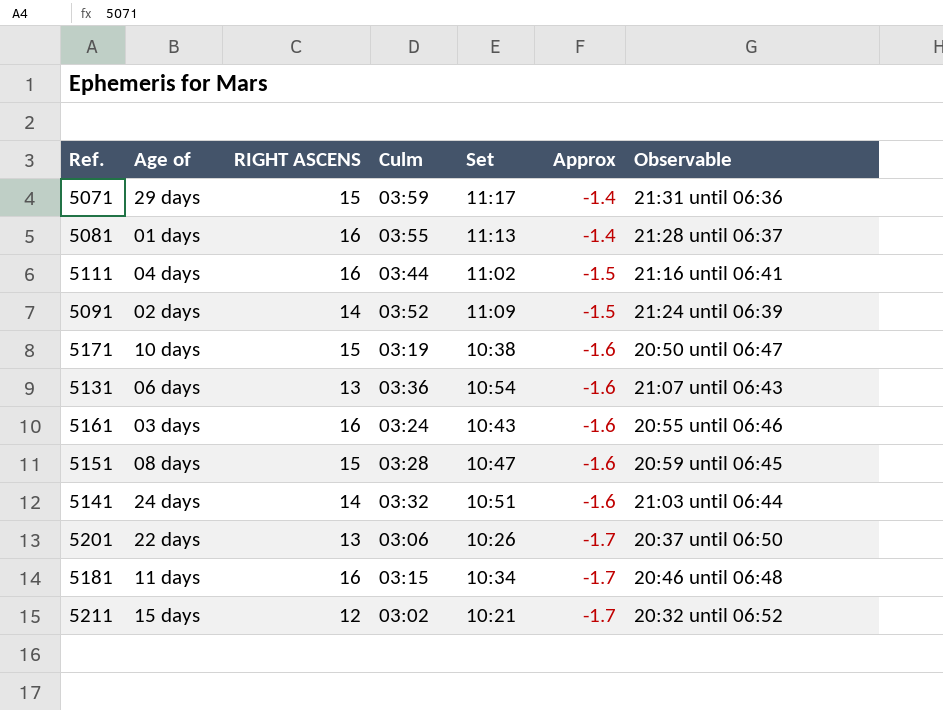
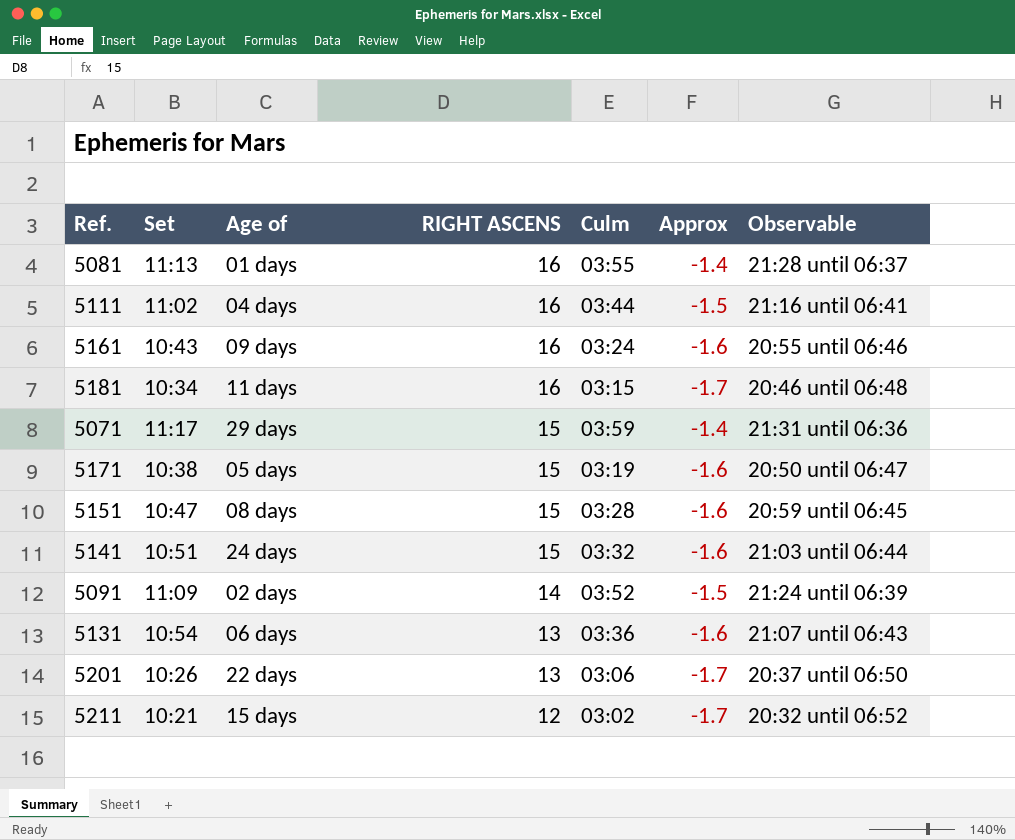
row order: Approx descending -> RIGHT ASCENS descending
column Set | position: 5 -> 2
5161 | Age of: 03 days -> 09 days
5171 | Age of: 10 days -> 05 days
5141 | RIGHT ASCENS: 14 -> 15

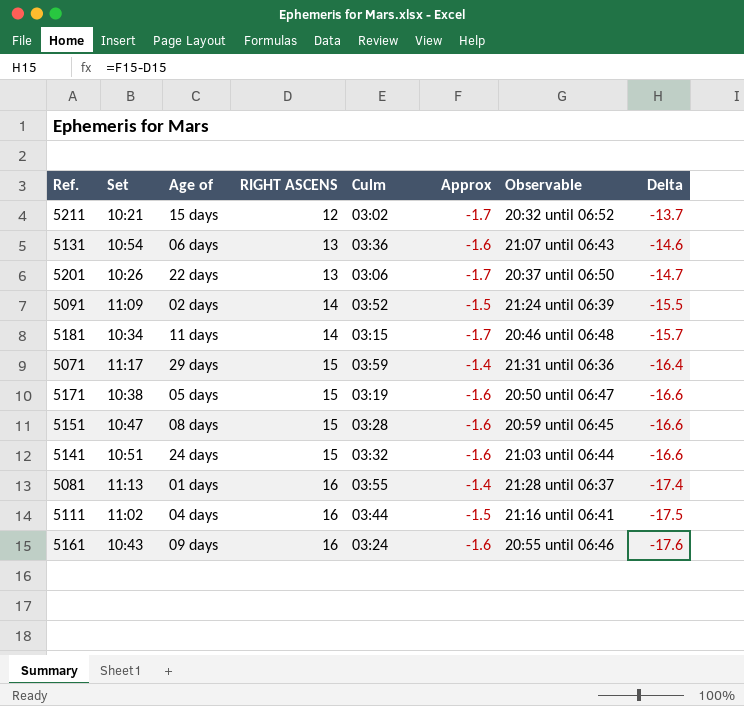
row order: RIGHT ASCENS descending -> RIGHT ASCENS ascending
column Delta | formula: none -> [Approx] - [RIGHT ASCENS]
5181 | RIGHT ASCENS: 16 -> 14

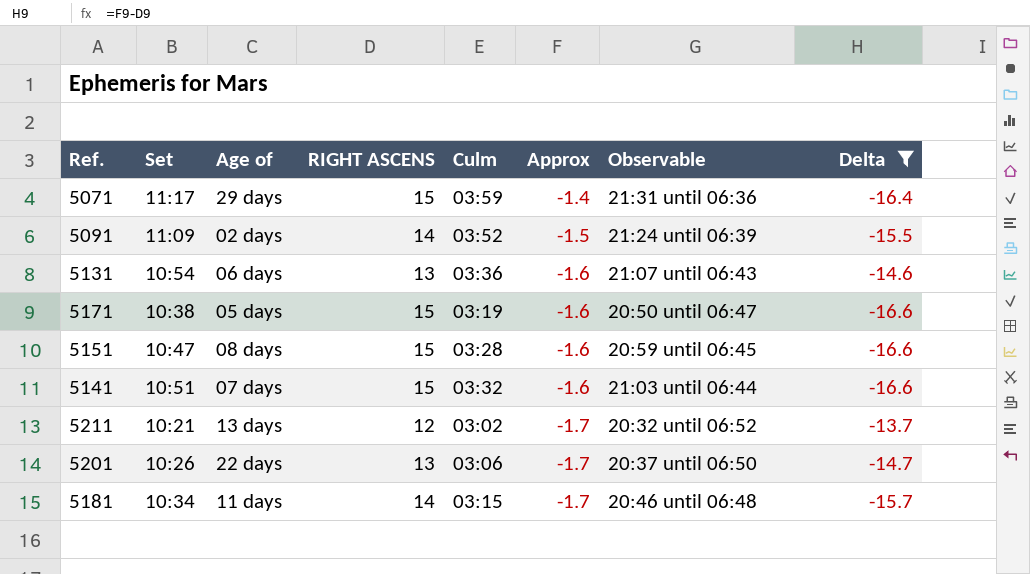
filter: none -> Delta >= -16.6
row order: RIGHT ASCENS ascending -> Approx descending
5141 | Age of: 24 days -> 07 days
5211 | Age of: 15 days -> 13 days

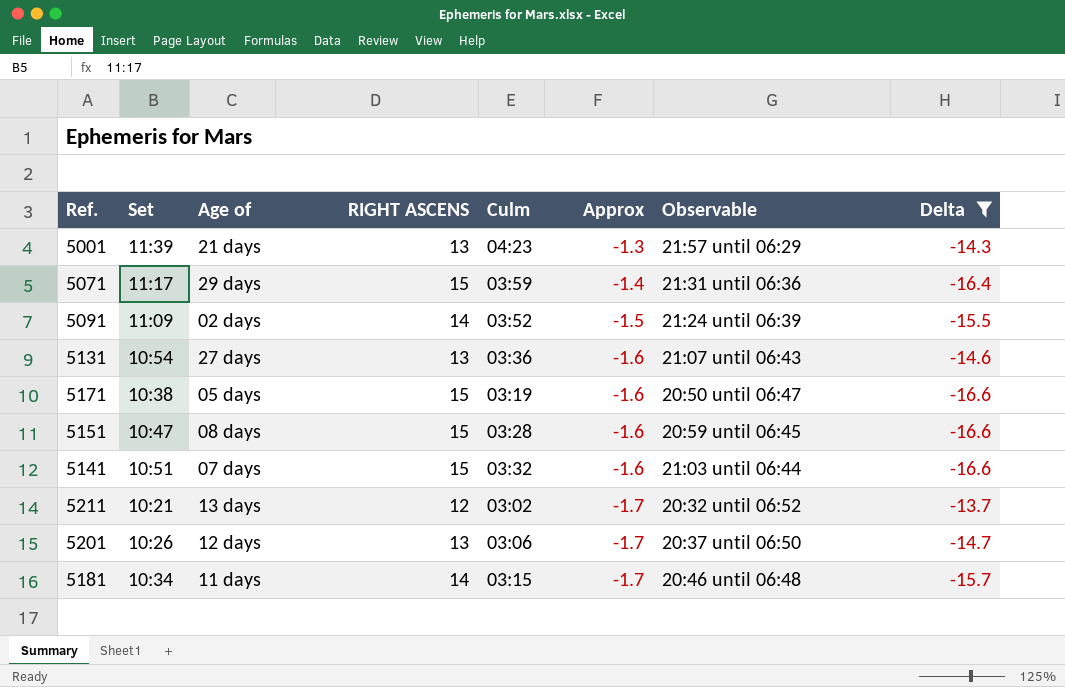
row 5001: none -> 11:39 | 21 days | 13 | 04:23 | -1.3 | 21:57 until 06:29 | -14.3
5131 | Age of: 06 days -> 27 days
5201 | Age of: 22 days -> 12 days

